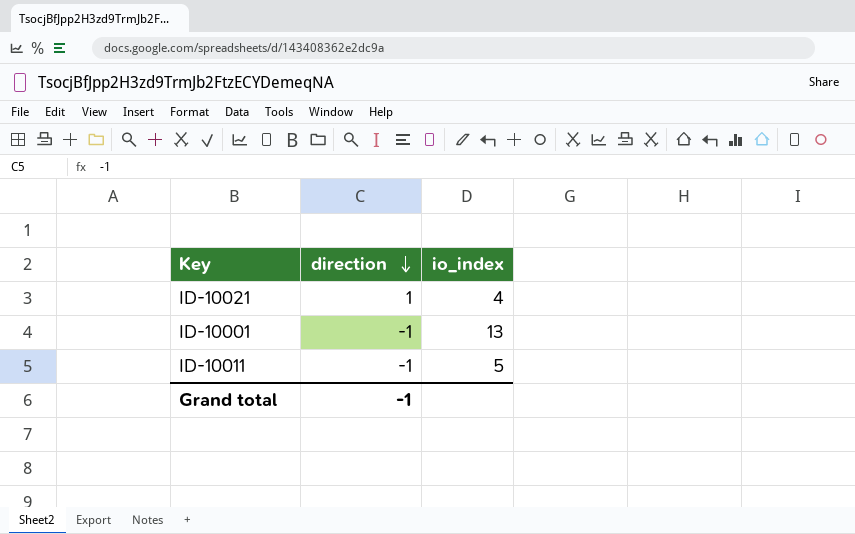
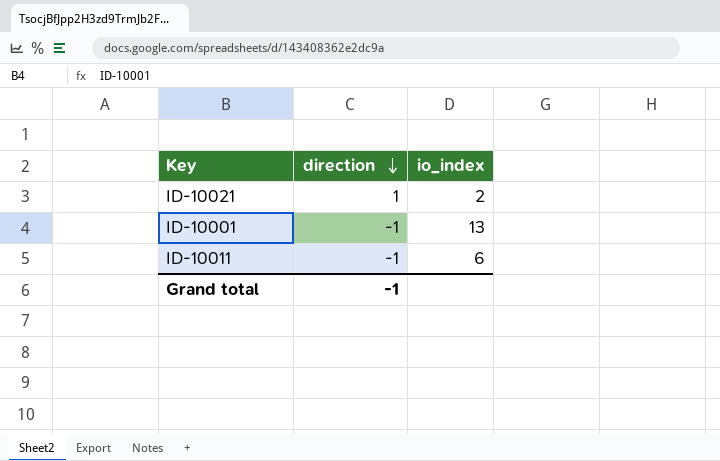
ID-10021 | io_index: 4 -> 2
ID-10011 | io_index: 5 -> 6

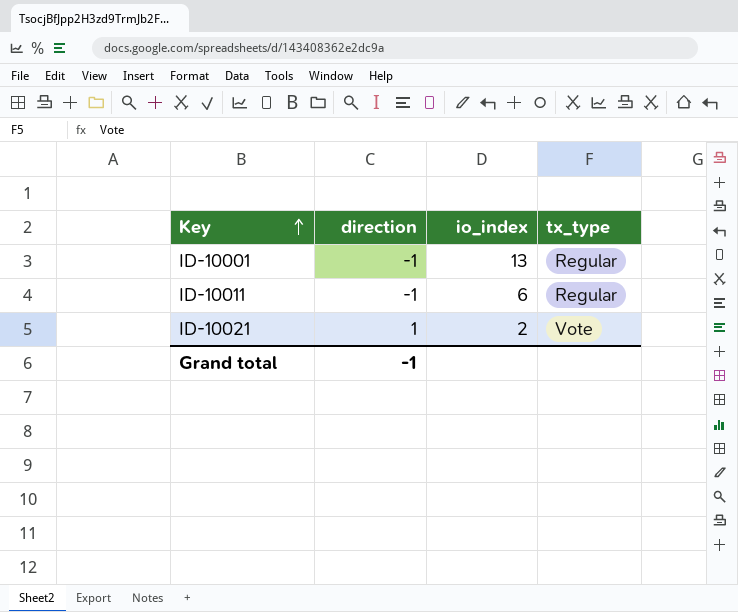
row order: direction descending -> Key ascending
column tx_type | position: none -> 4

